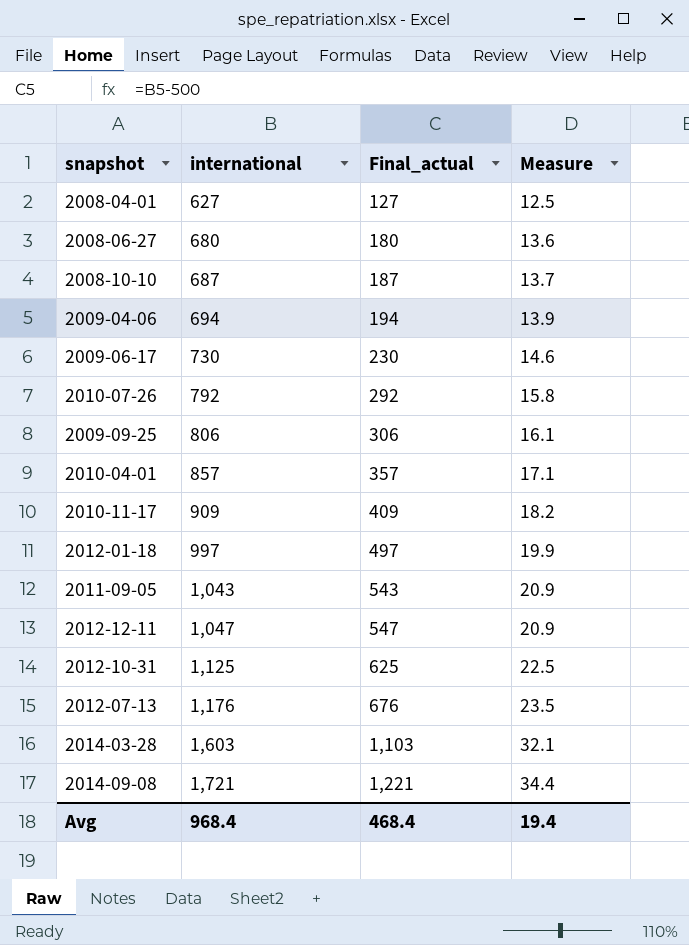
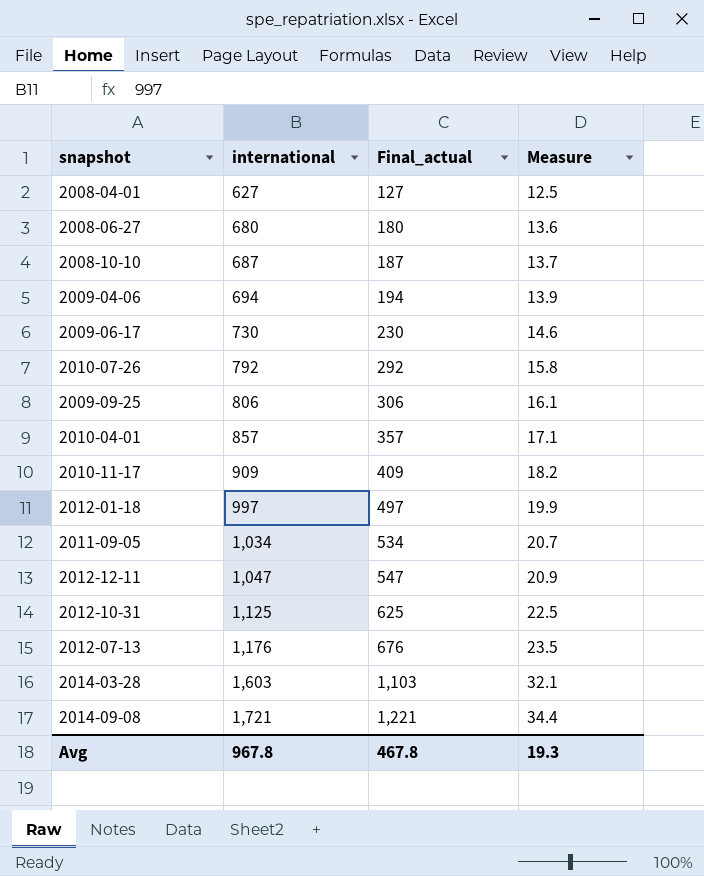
2011-09-05 | international: 1,043 -> 1,034
2011-09-05 | Final_actual: 543 -> 534
2011-09-05 | Measure: 20.9 -> 20.7
Avg | international: 968.4 -> 967.8
Avg | Final_actual: 468.4 -> 467.8
Avg | Measure: 19.4 -> 19.3

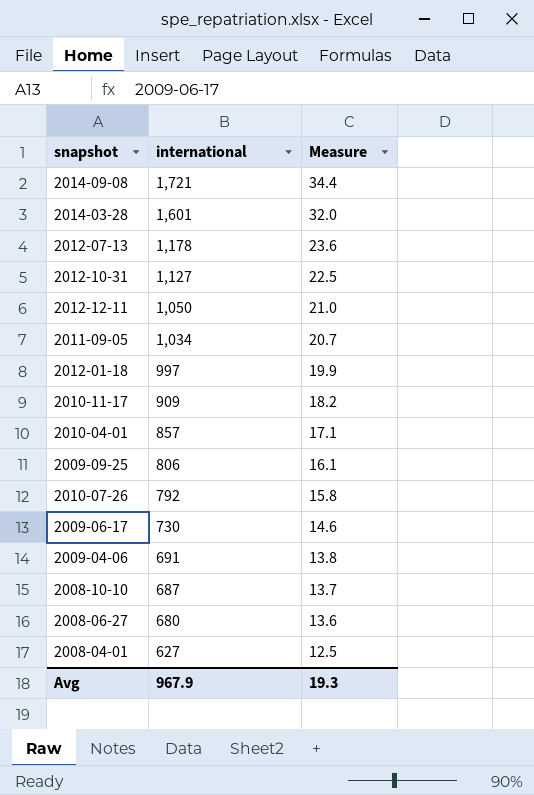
row order: international ascending -> international descending
column Final_actual | formula: [international] - 500 -> none
2014-03-28 | international: 1,603 -> 1,601
2014-03-28 | Measure: 32.1 -> 32.0
2012-07-13 | international: 1,176 -> 1,178
2012-07-13 | Measure: 23.5 -> 23.6
2012-10-31 | international: 1,125 -> 1,127
2012-12-11 | international: 1,047 -> 1,050
2012-12-11 | Measure: 20.9 -> 21.0
2009-04-06 | international: 694 -> 691
2009-04-06 | Measure: 13.9 -> 13.8
Avg | international: 967.8 -> 967.9

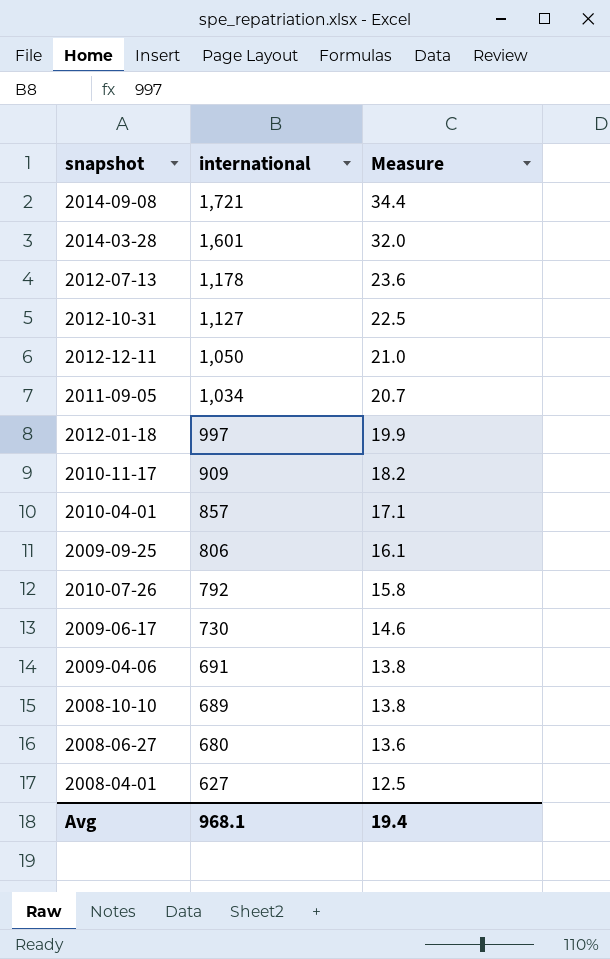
2008-10-10 | international: 687 -> 689
2008-10-10 | Measure: 13.7 -> 13.8
Avg | international: 967.9 -> 968.1
Avg | Measure: 19.3 -> 19.4

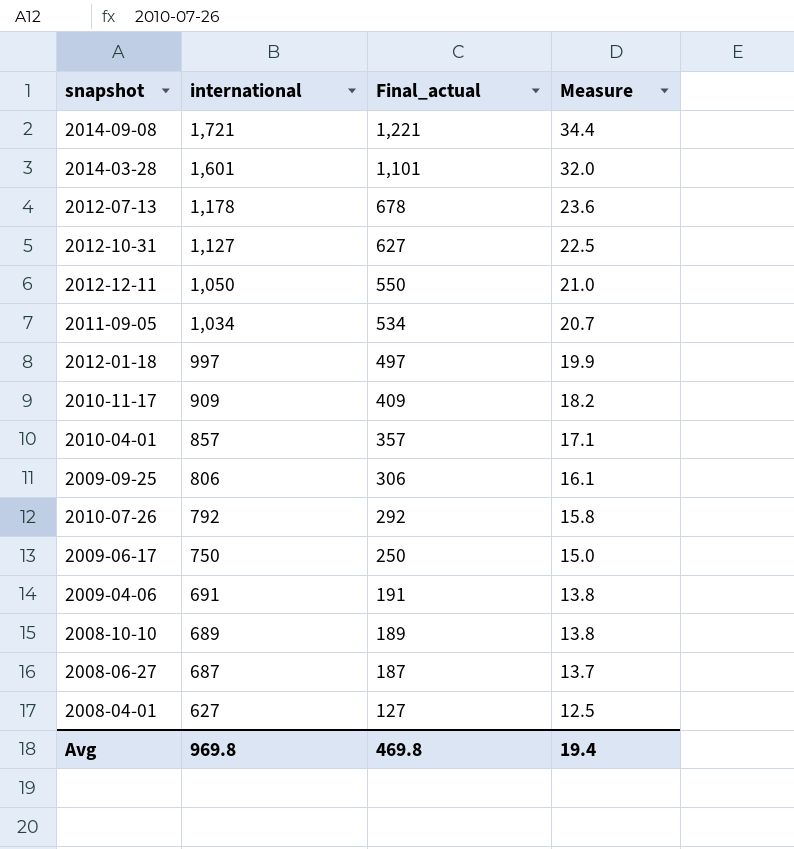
column Final_actual | formula: none -> [international] - 500
2009-06-17 | international: 730 -> 750
2009-06-17 | Measure: 14.6 -> 15.0
2008-06-27 | international: 680 -> 687
2008-06-27 | Measure: 13.6 -> 13.7
Avg | international: 968.1 -> 969.8

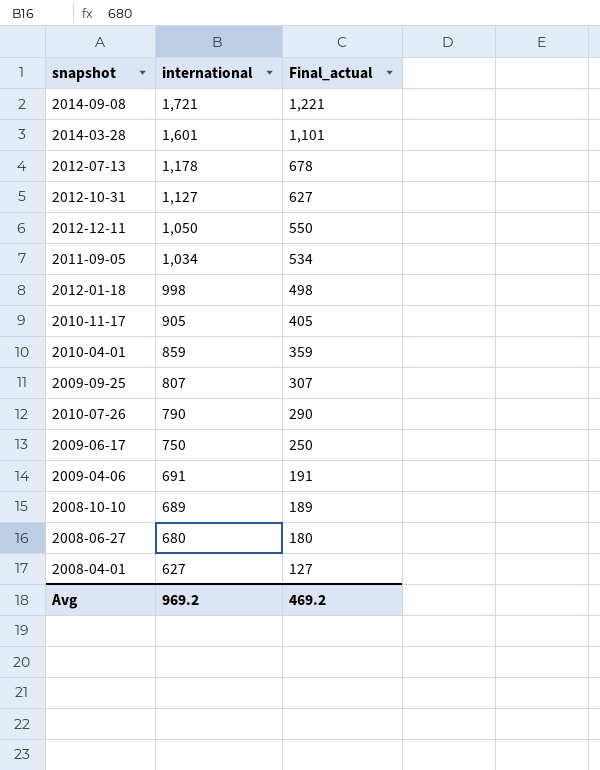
column Measure | formula: [international] * 0.02 -> none
2012-01-18 | international: 997 -> 998
2012-01-18 | Final_actual: 497 -> 498
2010-11-17 | international: 909 -> 905
2010-11-17 | Final_actual: 409 -> 405
2010-04-01 | international: 857 -> 859
2010-04-01 | Final_actual: 357 -> 359
2009-09-25 | international: 806 -> 807
2009-09-25 | Final_actual: 306 -> 307
2010-07-26 | international: 792 -> 790
2010-07-26 | Final_actual: 292 -> 290
2008-06-27 | international: 687 -> 680
2008-06-27 | Final_actual: 187 -> 180
Avg | international: 969.8 -> 969.2
Avg | Final_actual: 469.8 -> 469.2

